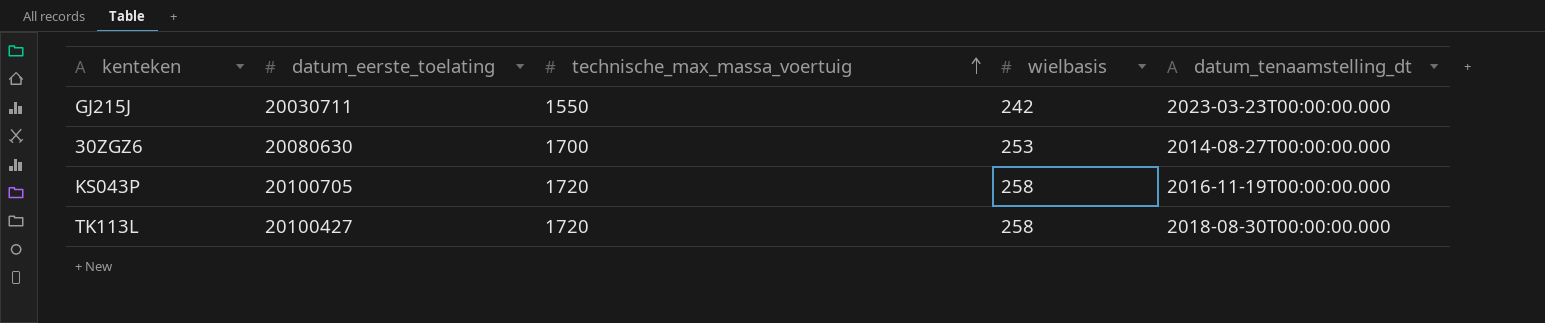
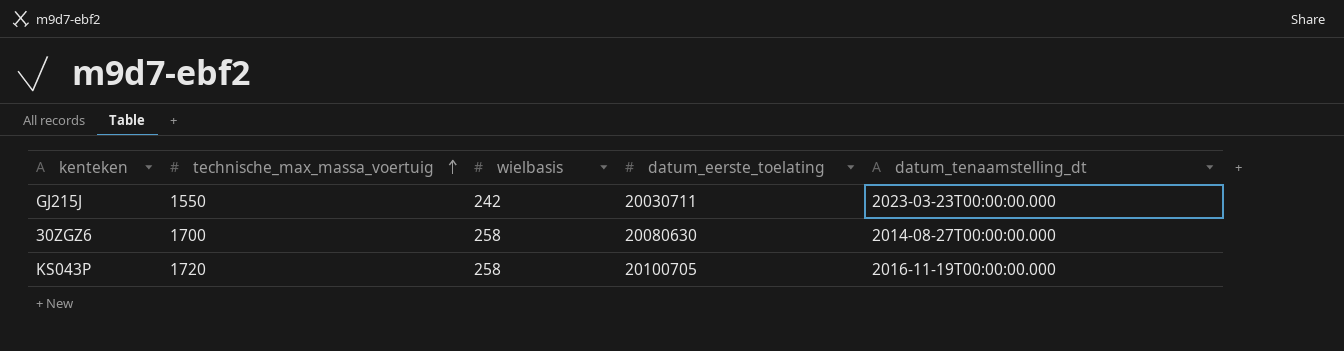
column datum_eerste_toelating | position: 2 -> 4
row TK113L: 20100427 | 1720 | 258 | 2018-08-30T00:00:00.000 -> none
30ZGZ6 | wielbasis: 253 -> 258

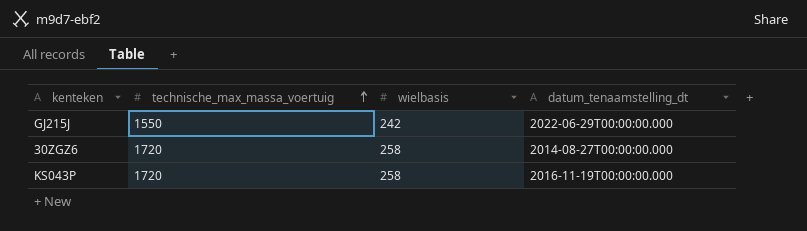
column datum_eerste_toelating | position: 4 -> none
GJ215J | datum_tenaamstelling_dt: 2023-03-23T00:00:00.000 -> 2022-06-29T00:00:00.000
30ZGZ6 | technische_max_massa_voertuig: 1700 -> 1720

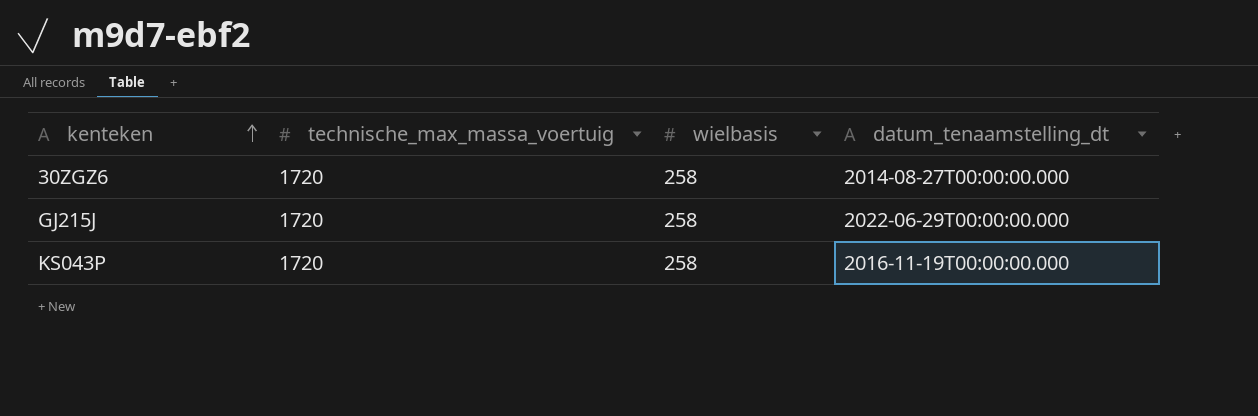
row order: technische_max_massa_voertuig ascending -> kenteken ascending
GJ215J | technische_max_massa_voertuig: 1550 -> 1720
GJ215J | wielbasis: 242 -> 258

